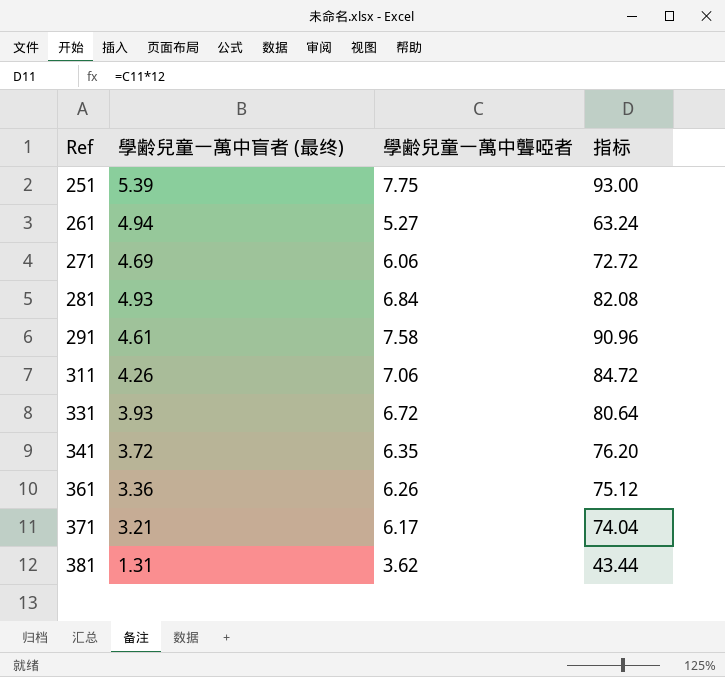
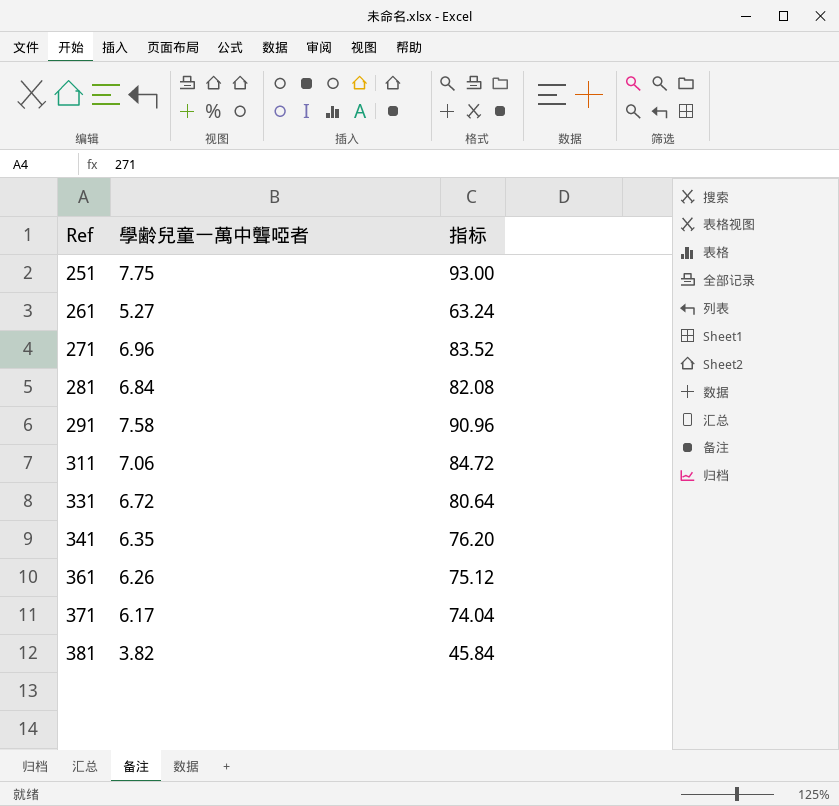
column 學齢兒童一萬中盲者 (最终) | position: 2 -> none
271 | 學齢兒童一萬中聾啞者: 6.06 -> 6.96
271 | 指标: 72.72 -> 83.52
381 | 學齢兒童一萬中聾啞者: 3.62 -> 3.82
381 | 指标: 43.44 -> 45.84

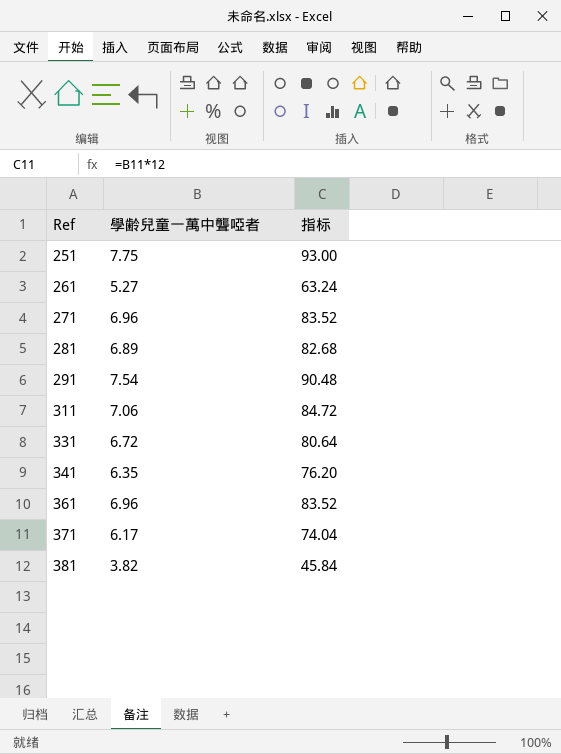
281 | 學齢兒童一萬中聾啞者: 6.84 -> 6.89
281 | 指标: 82.08 -> 82.68
291 | 學齢兒童一萬中聾啞者: 7.58 -> 7.54
291 | 指标: 90.96 -> 90.48
361 | 學齢兒童一萬中聾啞者: 6.26 -> 6.96
361 | 指标: 75.12 -> 83.52

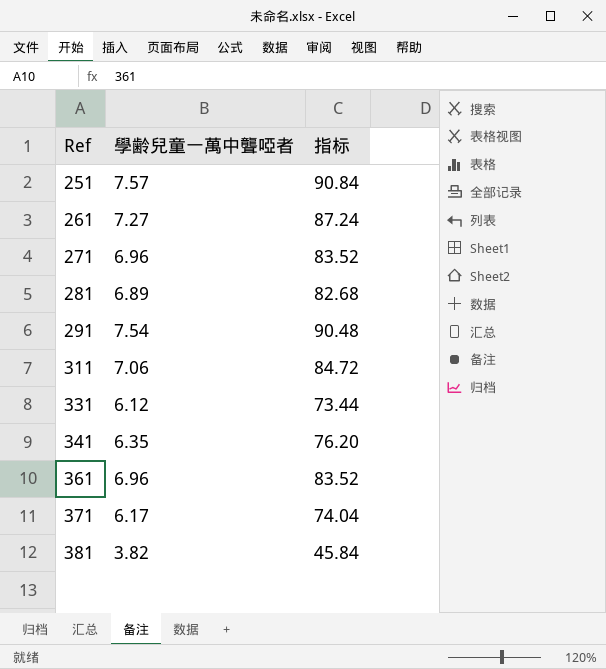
251 | 學齢兒童一萬中聾啞者: 7.75 -> 7.57
251 | 指标: 93.00 -> 90.84
261 | 學齢兒童一萬中聾啞者: 5.27 -> 7.27
261 | 指标: 63.24 -> 87.24
331 | 學齢兒童一萬中聾啞者: 6.72 -> 6.12
331 | 指标: 80.64 -> 73.44

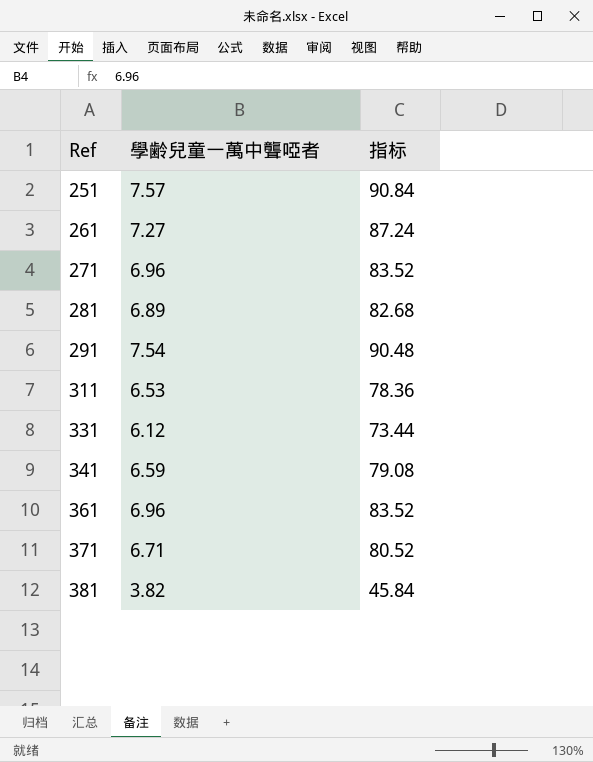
311 | 學齢兒童一萬中聾啞者: 7.06 -> 6.53
311 | 指标: 84.72 -> 78.36
341 | 學齢兒童一萬中聾啞者: 6.35 -> 6.59
341 | 指标: 76.20 -> 79.08
371 | 學齢兒童一萬中聾啞者: 6.17 -> 6.71
371 | 指标: 74.04 -> 80.52

